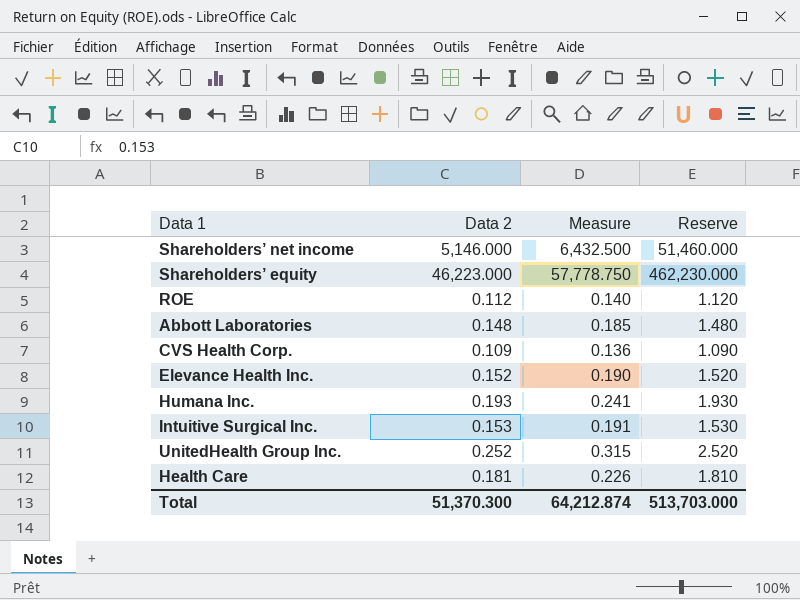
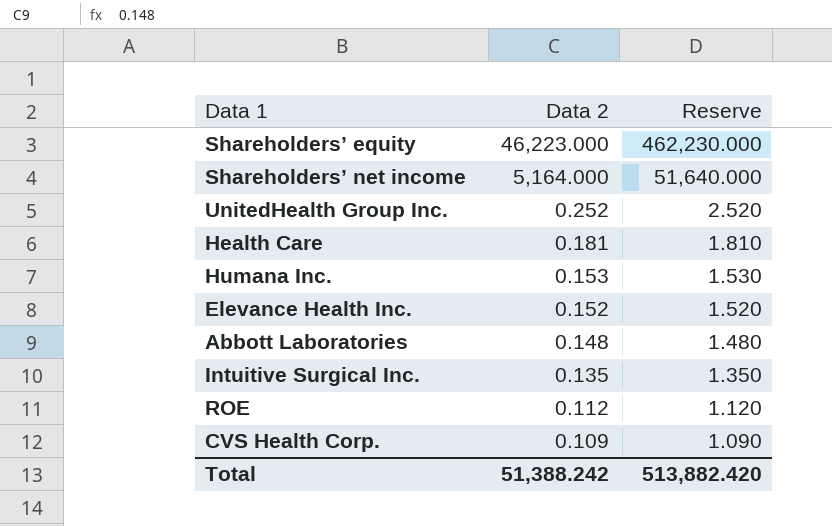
row order: none -> Data 2 descending
column Measure | formula: [Data 2] * 1.25 -> none
Shareholders’ net income | Data 2: 5,146.000 -> 5,164.000
Shareholders’ net income | Reserve: 51,460.000 -> 51,640.000
Humana Inc. | Data 2: 0.193 -> 0.153
Humana Inc. | Reserve: 1.930 -> 1.530
Intuitive Surgical Inc. | Data 2: 0.153 -> 0.135
Intuitive Surgical Inc. | Reserve: 1.530 -> 1.350
Total | Data 2: 51,370.300 -> 51,388.242
Total | Reserve: 513,703.000 -> 513,882.420

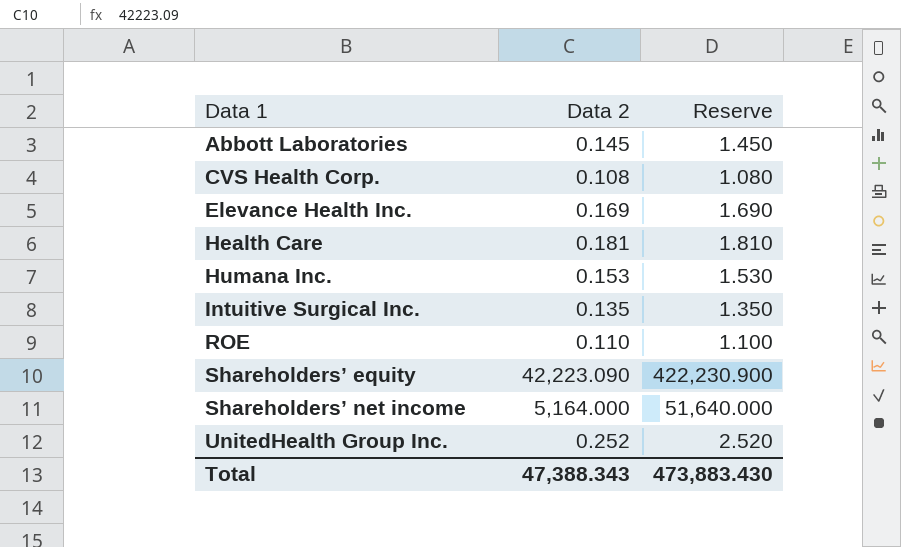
row order: Data 2 descending -> Data 1 ascending
Abbott Laboratories | Data 2: 0.148 -> 0.145
Abbott Laboratories | Reserve: 1.480 -> 1.450
CVS Health Corp. | Data 2: 0.109 -> 0.108
CVS Health Corp. | Reserve: 1.090 -> 1.080
Elevance Health Inc. | Data 2: 0.152 -> 0.169
Elevance Health Inc. | Reserve: 1.520 -> 1.690
ROE | Data 2: 0.112 -> 0.110
ROE | Reserve: 1.120 -> 1.100
Shareholders’ equity | Data 2: 46,223.000 -> 42,223.090
Shareholders’ equity | Reserve: 462,230.000 -> 422,230.900
Total | Data 2: 51,388.242 -> 47,388.343
Total | Reserve: 513,882.420 -> 473,883.430

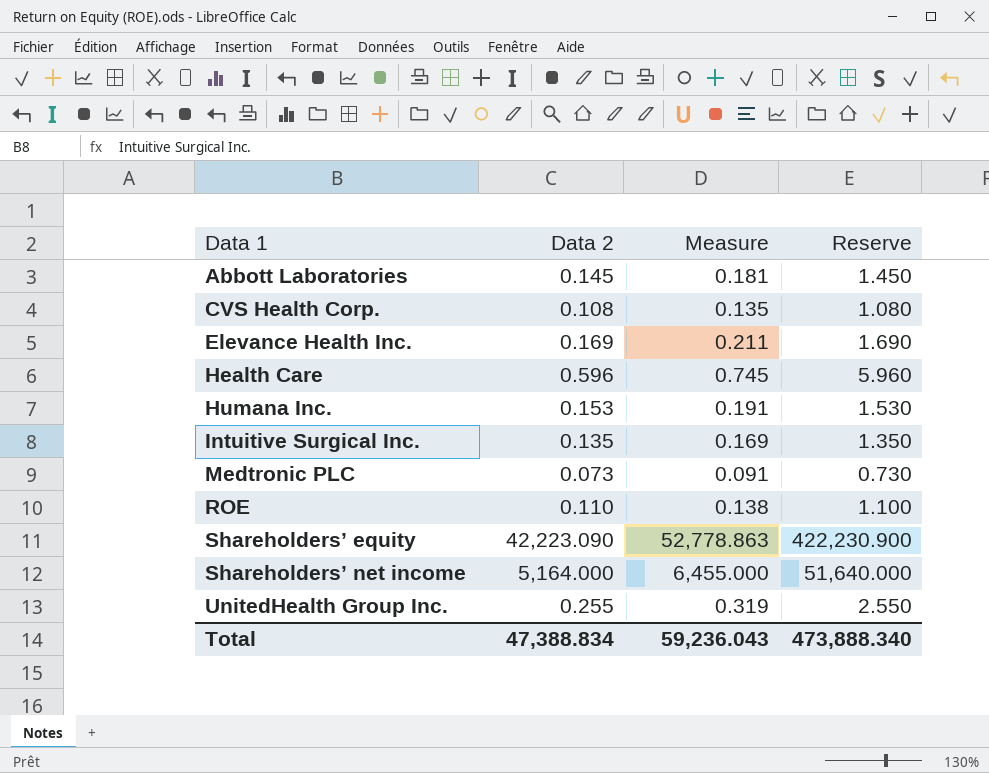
column Measure | formula: none -> [Data 2] * 1.25
Health Care | Data 2: 0.181 -> 0.596
Health Care | Reserve: 1.810 -> 5.960
row Medtronic PLC: none -> 0.073 | 0.091 | 0.730
UnitedHealth Group Inc. | Data 2: 0.252 -> 0.255
UnitedHealth Group Inc. | Reserve: 2.520 -> 2.550
Total | Data 2: 47,388.343 -> 47,388.834
Total | Reserve: 473,883.430 -> 473,888.340

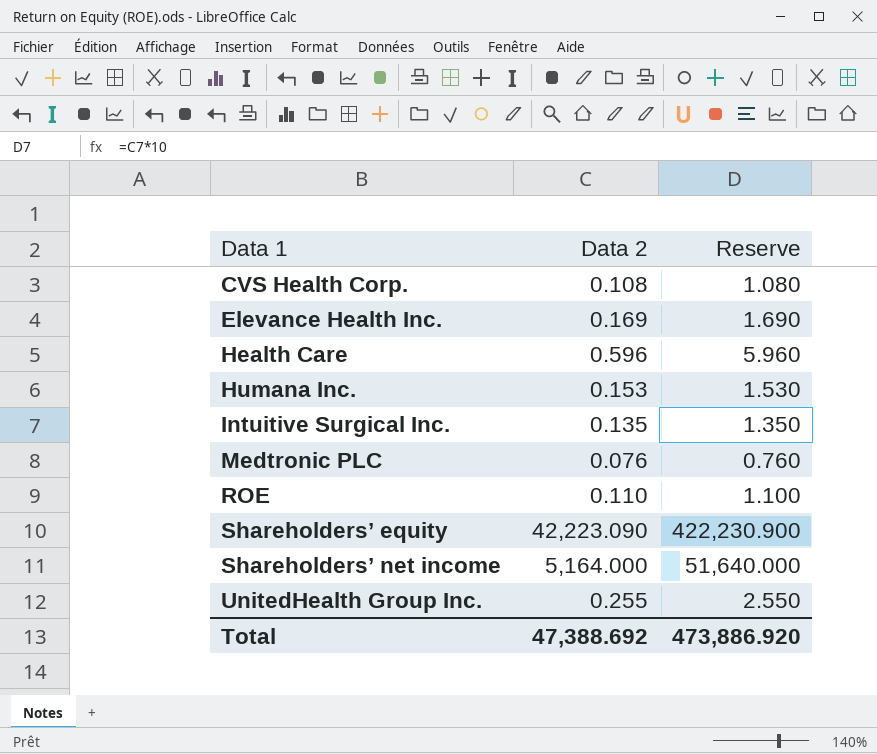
column Measure | formula: [Data 2] * 1.25 -> none
row Abbott Laboratories: 0.145 | 0.181 | 1.450 -> none
Medtronic PLC | Data 2: 0.073 -> 0.076
Medtronic PLC | Reserve: 0.730 -> 0.760
Total | Data 2: 47,388.834 -> 47,388.692
Total | Reserve: 473,888.340 -> 473,886.920

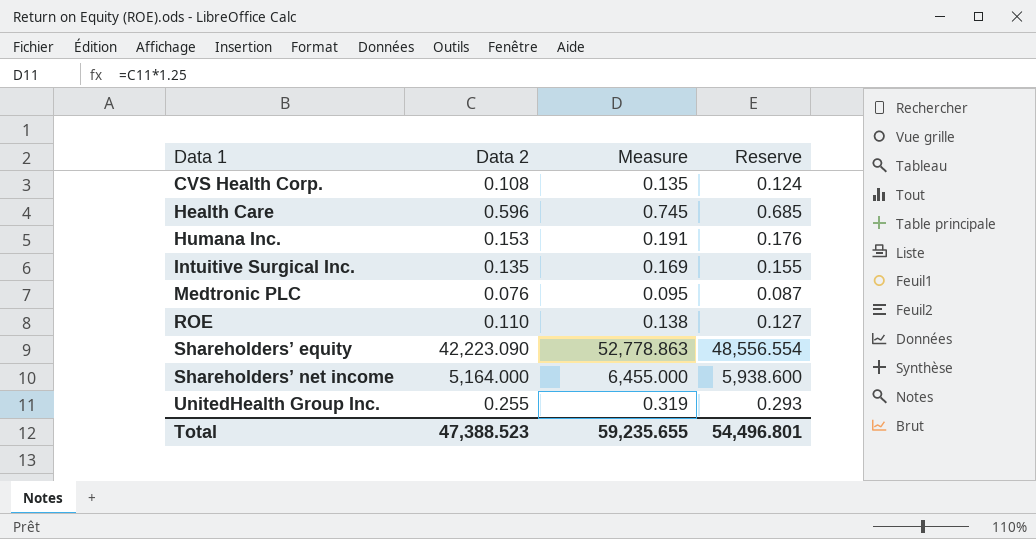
column Measure | formula: none -> [Data 2] * 1.25
column Reserve | formula: [Data 2] * 10 -> [Data 2] * 1.15
row Elevance Health Inc.: 0.169 | 1.690 -> none
Total | Data 2: 47,388.692 -> 47,388.523
Total | Reserve: 473,886.920 -> 54,496.801

